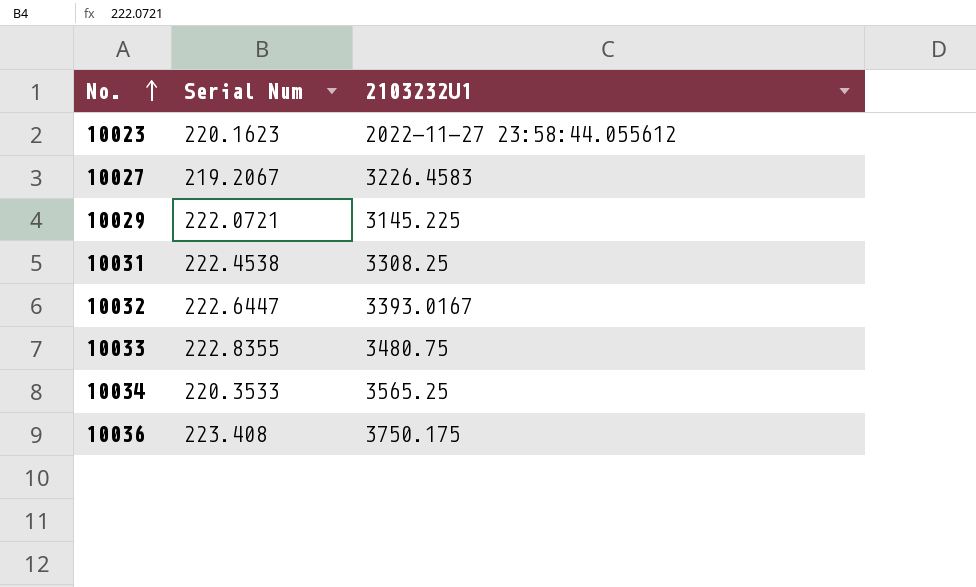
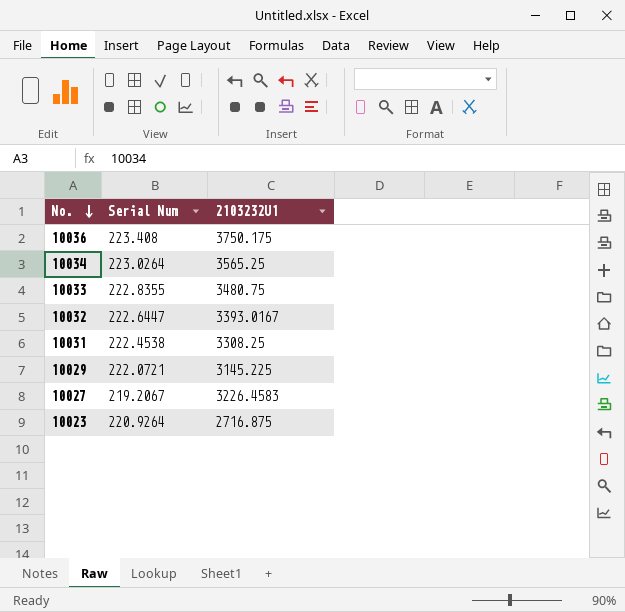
row order: No. ascending -> No. descending
10034 | Serial Num: 220.3533 -> 223.0264
10023 | Serial Num: 220.1623 -> 220.9264
10023 | 2103232U1: 2022-11-27 23:58:44.055612 -> 2716.875

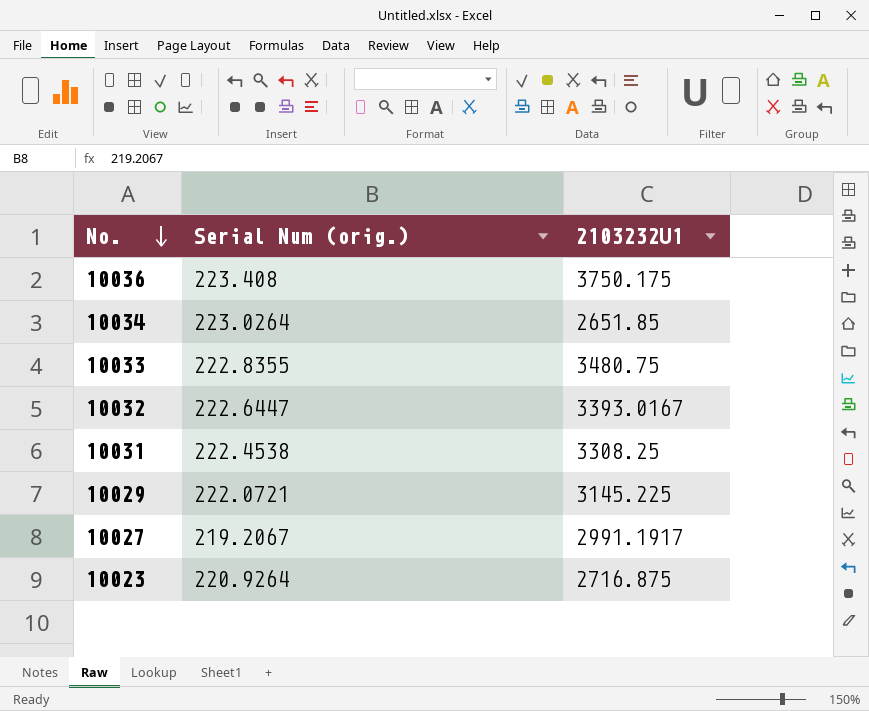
column name: Serial Num -> Serial Num (orig.)
10034 | 2103232U1: 3565.25 -> 2651.85
10027 | 2103232U1: 3226.4583 -> 2991.1917

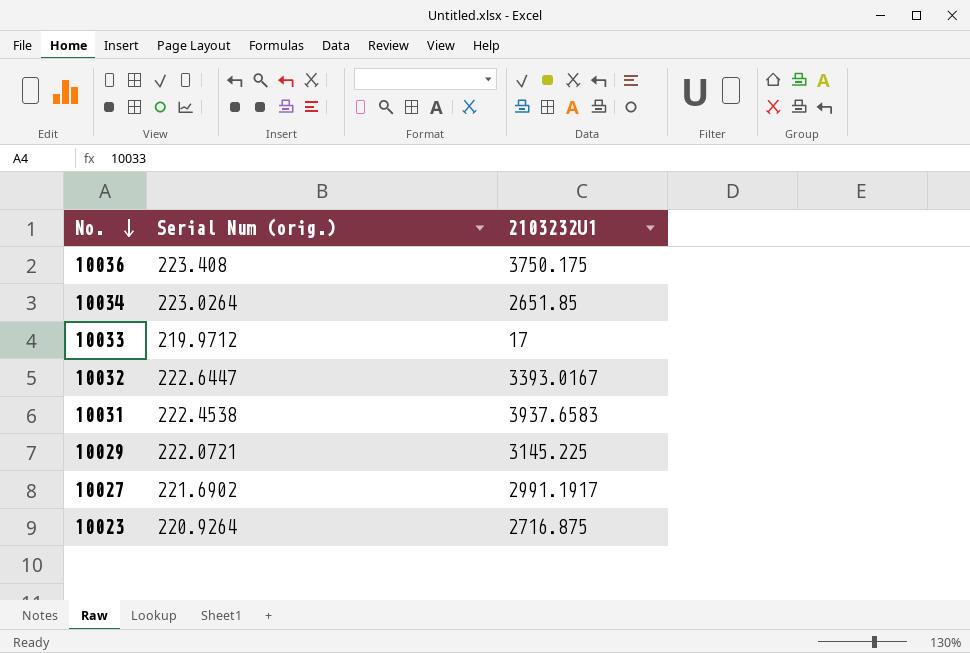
10033 | Serial Num (orig.): 222.8355 -> 219.9712
10033 | 2103232U1: 3480.75 -> 17
10031 | 2103232U1: 3308.25 -> 3937.6583
10027 | Serial Num (orig.): 219.2067 -> 221.6902

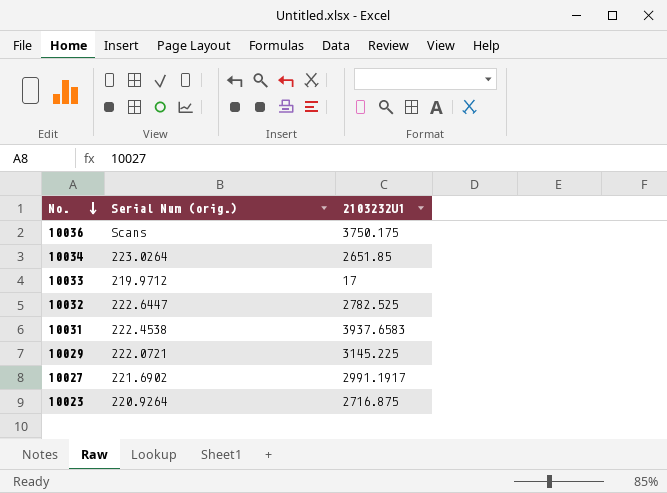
10036 | Serial Num (orig.): 223.408 -> Scans
10032 | 2103232U1: 3393.0167 -> 2782.525

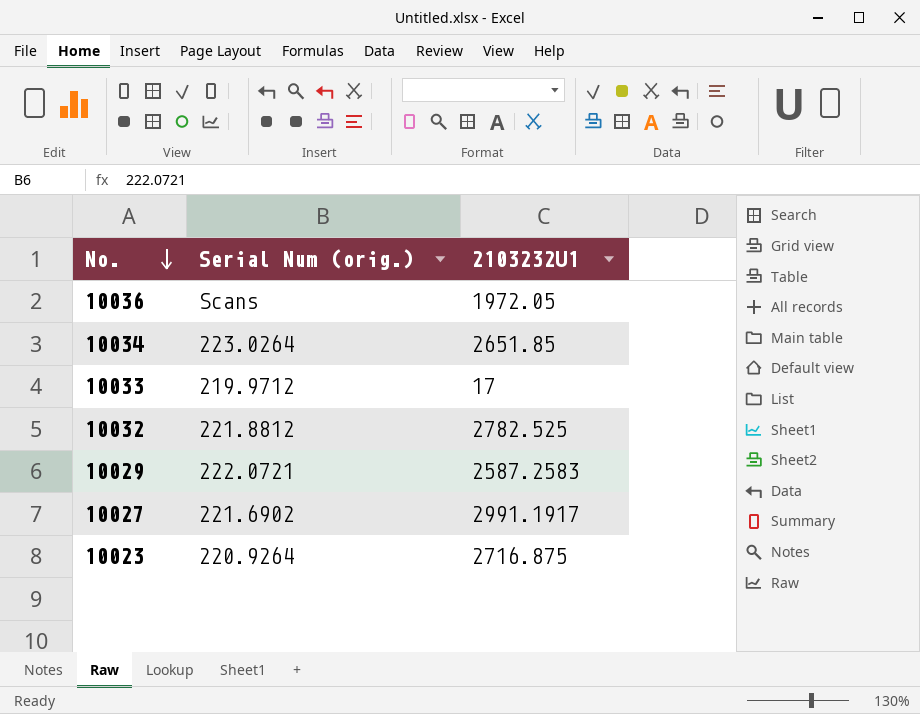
row 10031: 222.4538 | 3937.6583 -> none
10036 | 2103232U1: 3750.175 -> 1972.05
10032 | Serial Num (orig.): 222.6447 -> 221.8812
10029 | 2103232U1: 3145.225 -> 2587.2583

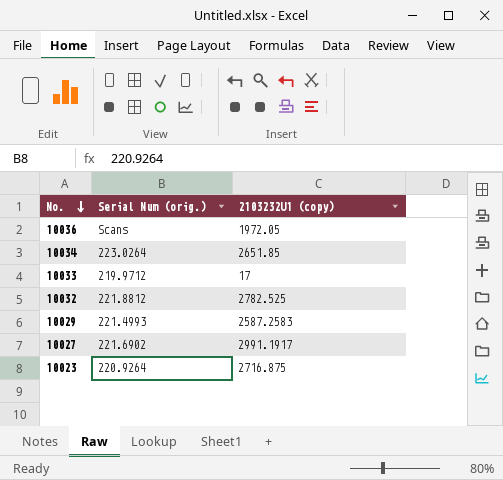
column name: 2103232U1 -> 2103232U1 (copy)
10029 | Serial Num (orig.): 222.0721 -> 221.4993

